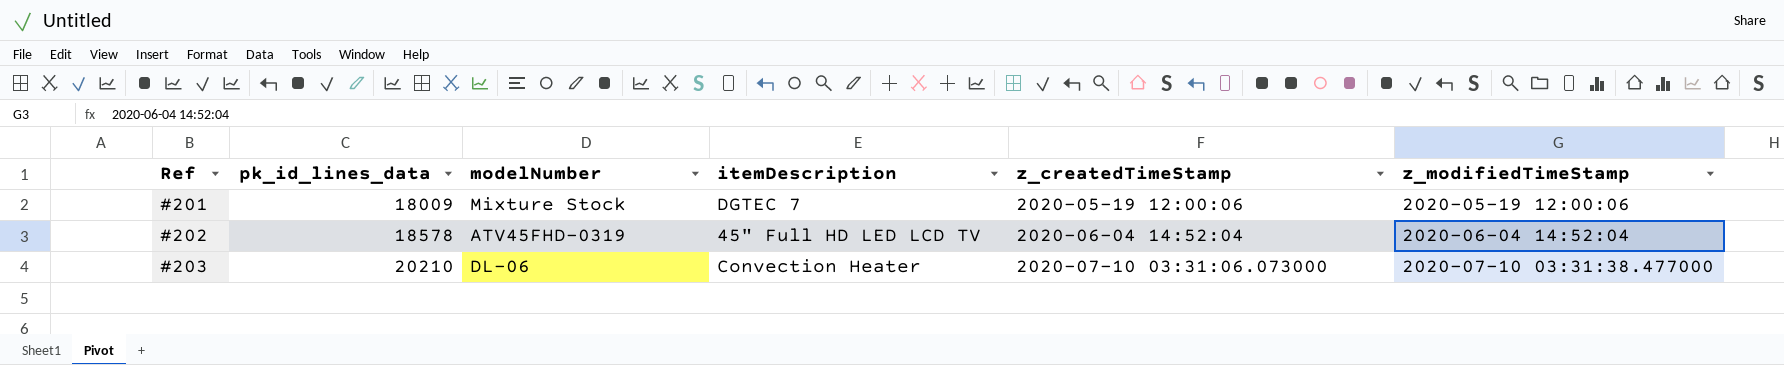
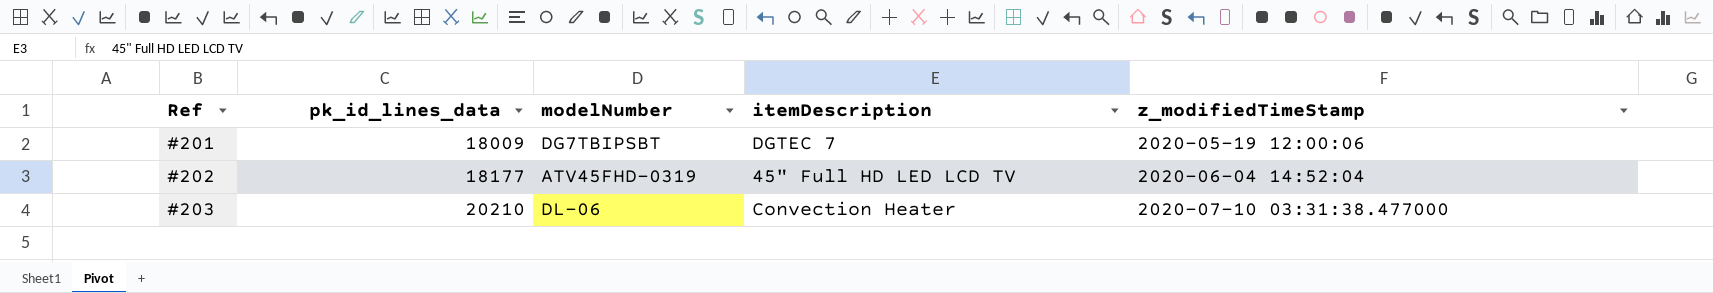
column z_createdTimeStamp | position: 5 -> none
#201 | modelNumber: Mixture Stock -> DG7TBIPSBT
#202 | pk_id_lines_data: 18578 -> 18177

